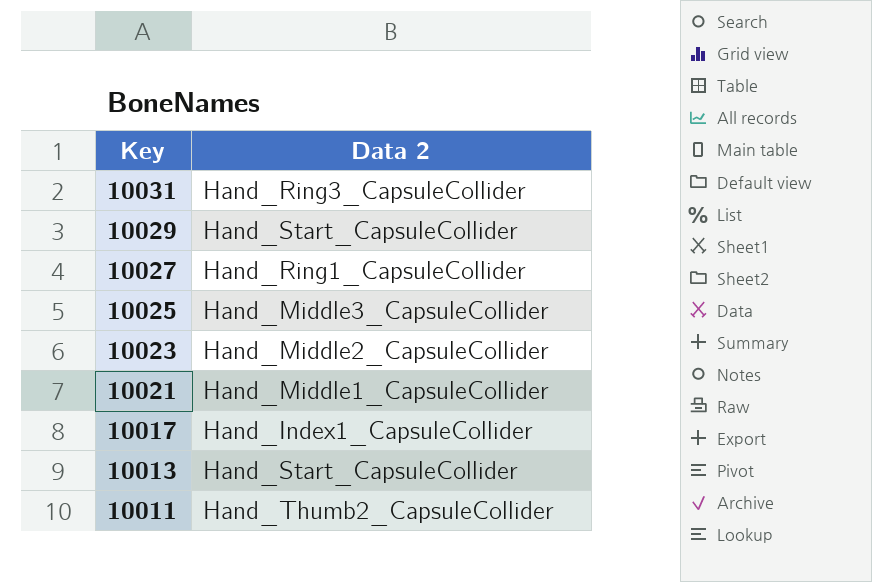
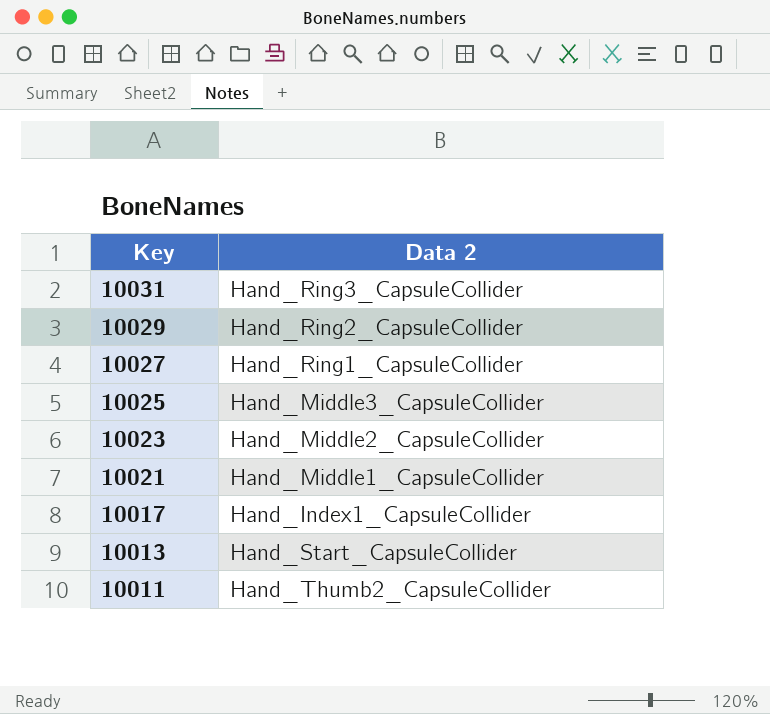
10029 | Data 2: Hand_Start_CapsuleCollider -> Hand_Ring2_CapsuleCollider

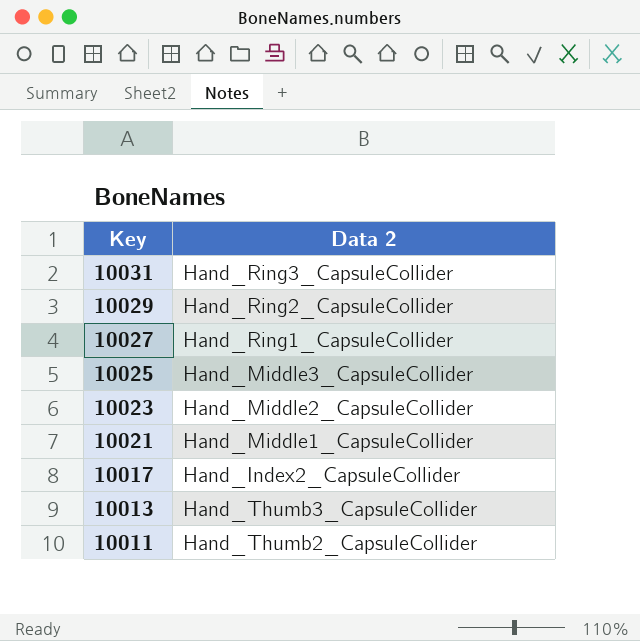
10017 | Data 2: Hand_Index1_CapsuleCollider -> Hand_Index2_CapsuleCollider
10013 | Data 2: Hand_Start_CapsuleCollider -> Hand_Thumb3_CapsuleCollider

